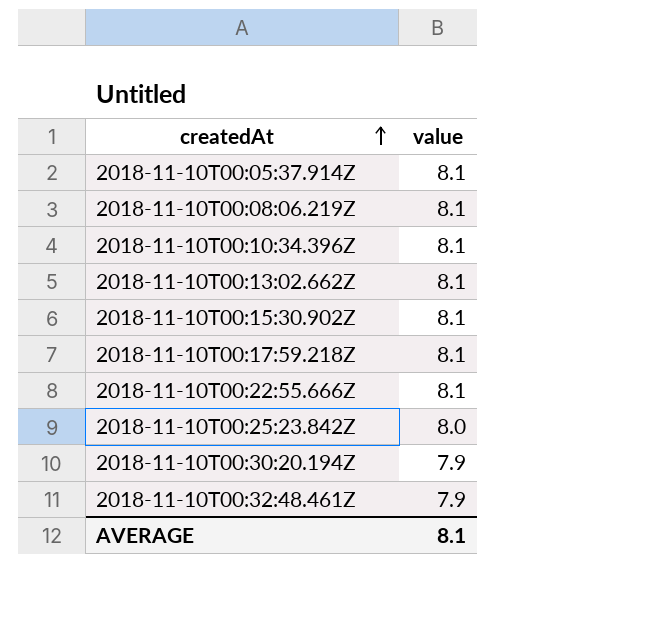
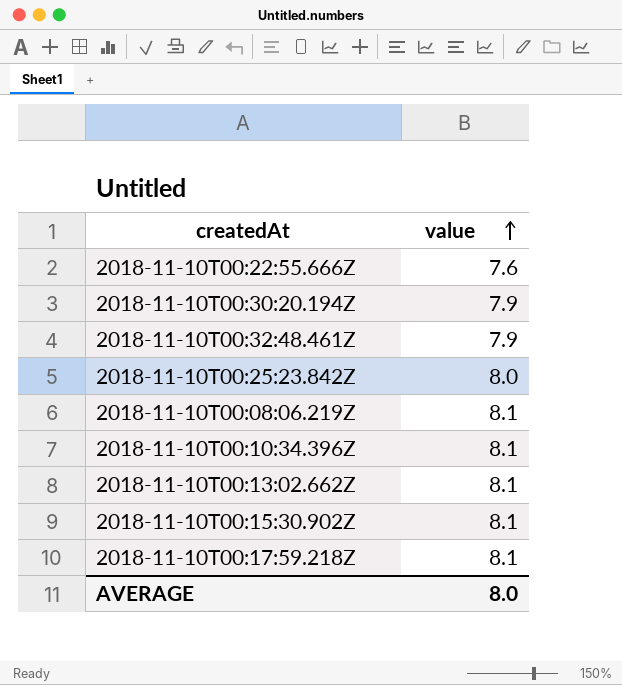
row order: createdAt ascending -> value ascending
row 2018-11-10T00:05:37.914Z: 8.1 -> none
2018-11-10T00:22:55.666Z | value: 8.1 -> 7.6
AVERAGE | value: 8.1 -> 8.0

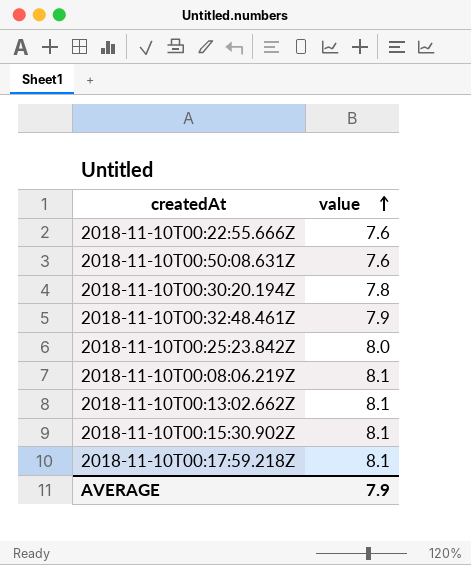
row 2018-11-10T00:10:34.396Z: 8.1 -> none
row 2018-11-10T00:50:08.631Z: none -> 7.6
2018-11-10T00:30:20.194Z | value: 7.9 -> 7.8
AVERAGE | value: 8.0 -> 7.9

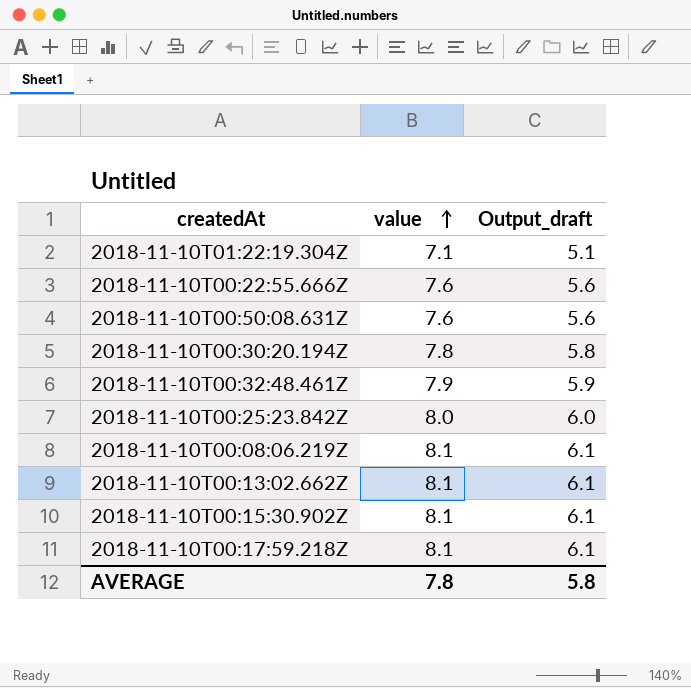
column Output_draft | formula: none -> [value] - 2
row 2018-11-10T01:22:19.304Z: none -> 7.1 | 5.1
AVERAGE | value: 7.9 -> 7.8

